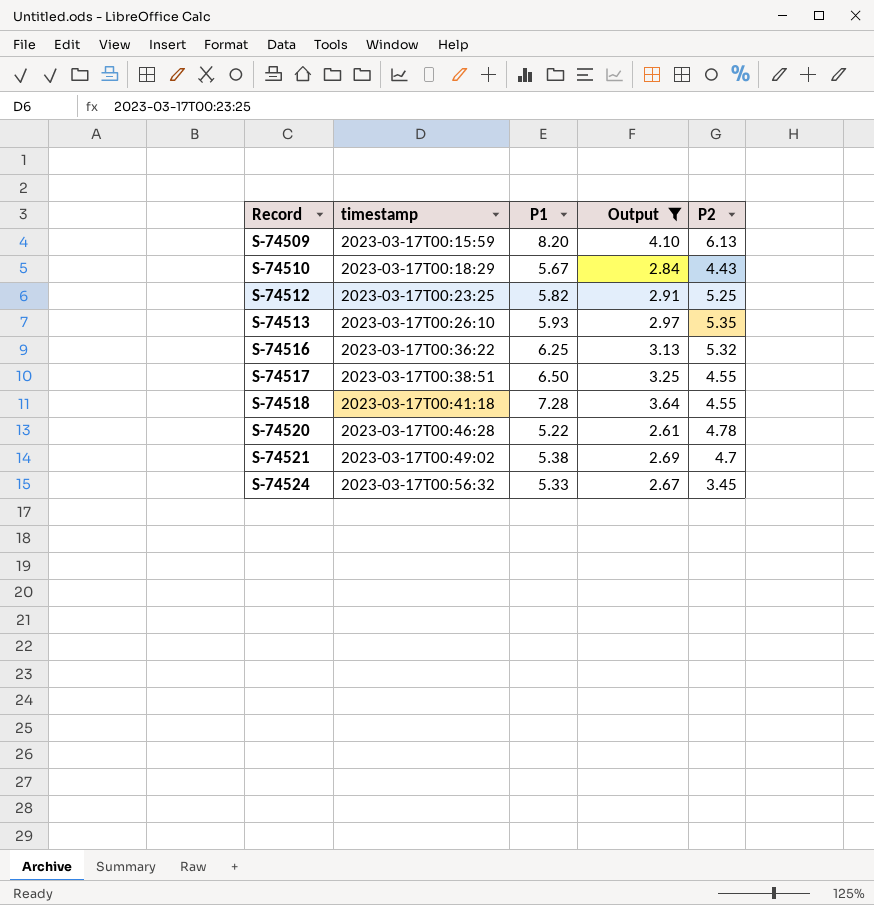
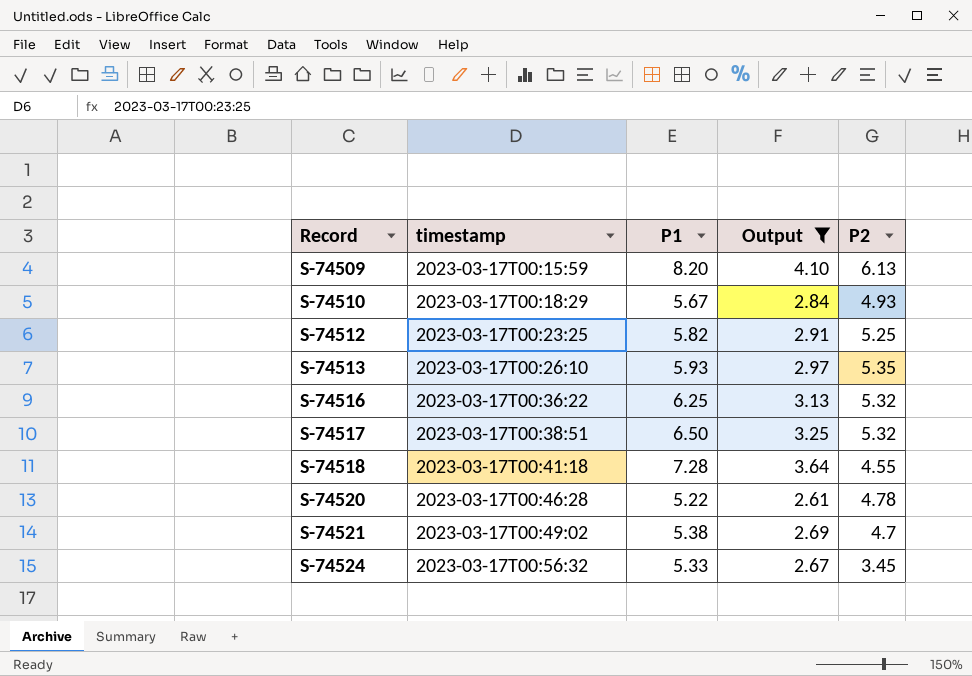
S-74510 | P2: 4.43 -> 4.93
S-74517 | P2: 4.55 -> 5.32

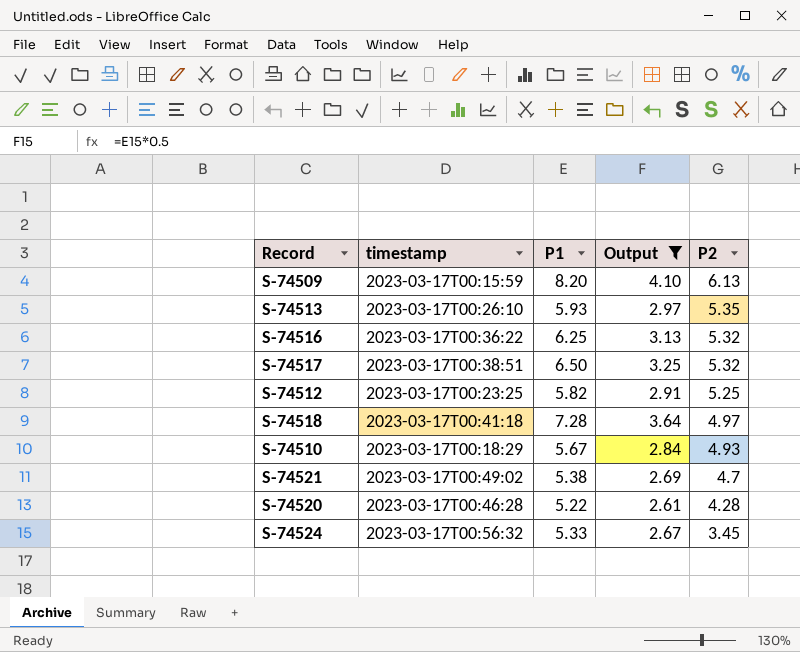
row order: Record ascending -> P2 descending
S-74518 | P2: 4.55 -> 4.97
S-74520 | P2: 4.78 -> 4.28

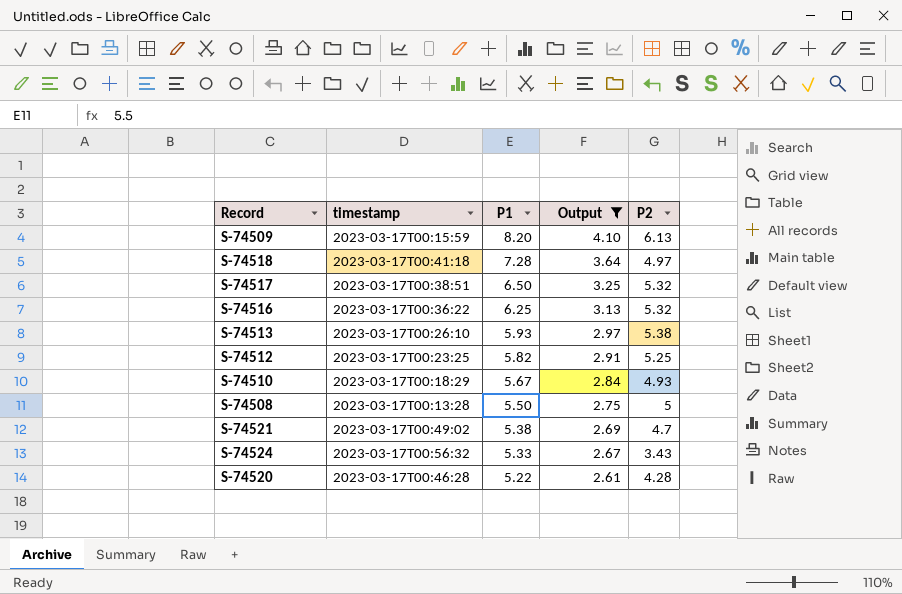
row order: P2 descending -> P1 descending
S-74513 | P2: 5.35 -> 5.38
row S-74508: none -> 2023-03-17T00:13:28 | 5.50 | 2.75 | 5
S-74524 | P2: 3.45 -> 3.43

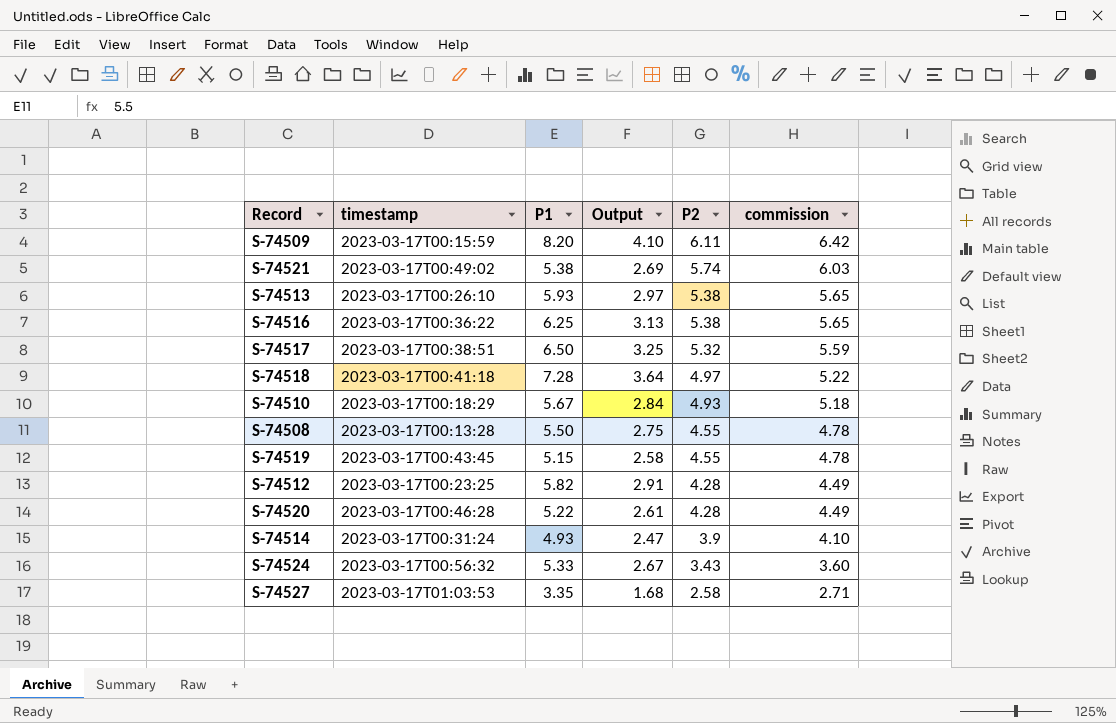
filter: Output >= 2.61 -> none
row order: P1 descending -> P2 descending
column commission | formula: none -> [P2] * 1.05
S-74509 | P2: 6.13 -> 6.11
S-74521 | P2: 4.7 -> 5.74
S-74516 | P2: 5.32 -> 5.38
S-74508 | P2: 5 -> 4.55
S-74512 | P2: 5.25 -> 4.28

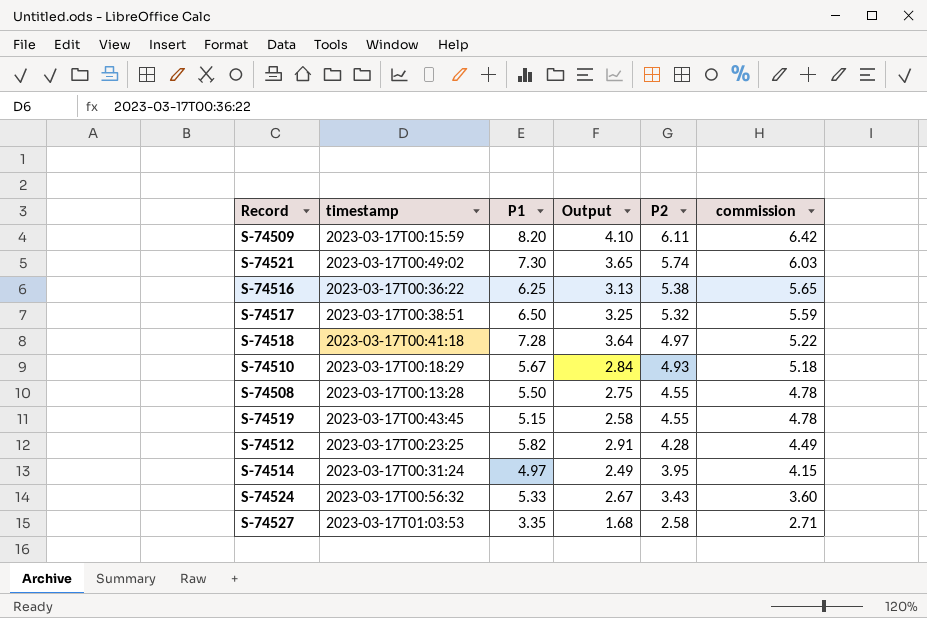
row S-74513: 2023-03-17T00:26:10 | 5.93 | 2.97 | 5.38 | 5.65 -> none
row S-74520: 2023-03-17T00:46:28 | 5.22 | 2.61 | 4.28 | 4.49 -> none
S-74521 | P1: 5.38 -> 7.30
S-74521 | Output: 2.69 -> 3.65
S-74514 | P1: 4.93 -> 4.97
S-74514 | Output: 2.47 -> 2.49
S-74514 | P2: 3.9 -> 3.95
S-74514 | commission: 4.10 -> 4.15

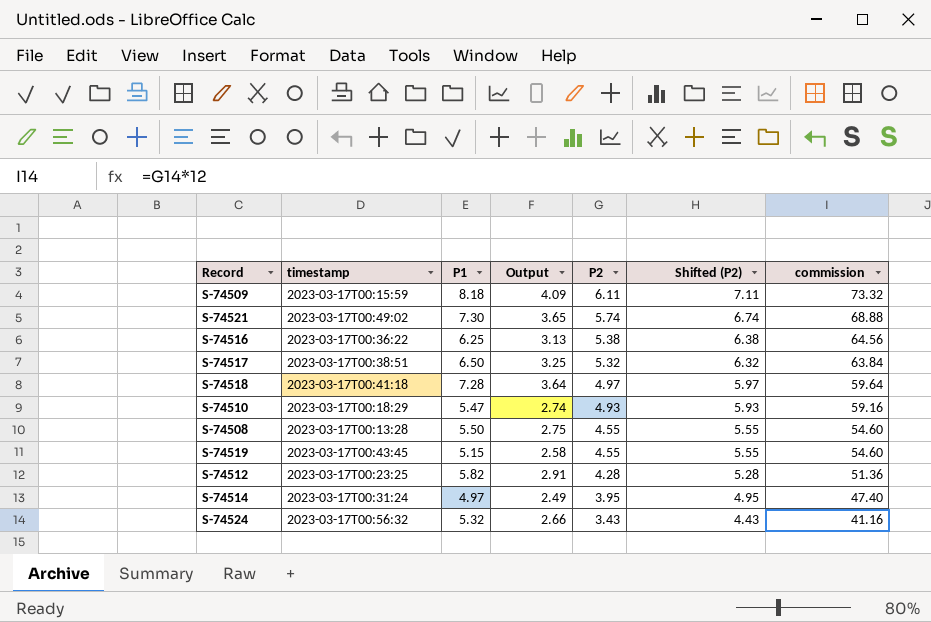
column Shifted (P2) | formula: none -> [P2] + 1
column commission | formula: [P2] * 1.05 -> [P2] * 12
row S-74527: 2023-03-17T01:03:53 | 3.35 | 1.68 | 2.58 | 2.71 -> none
S-74509 | P1: 8.20 -> 8.18
S-74509 | Output: 4.10 -> 4.09
S-74510 | P1: 5.67 -> 5.47
S-74510 | Output: 2.84 -> 2.74
S-74524 | P1: 5.33 -> 5.32
S-74524 | Output: 2.67 -> 2.66

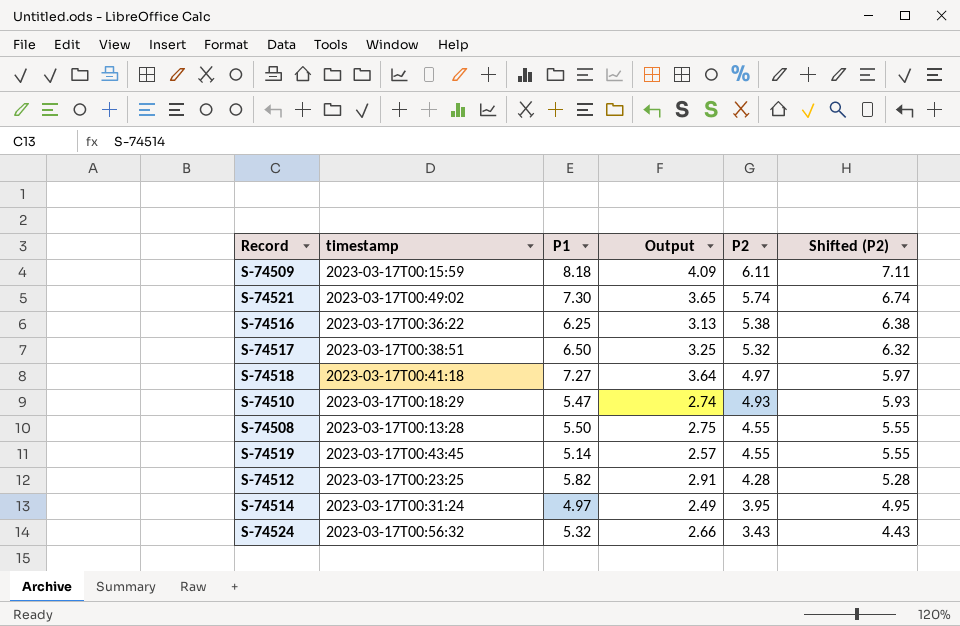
column commission | formula: [P2] * 12 -> none
S-74518 | P1: 7.28 -> 7.27
S-74519 | P1: 5.15 -> 5.14
S-74519 | Output: 2.58 -> 2.57

